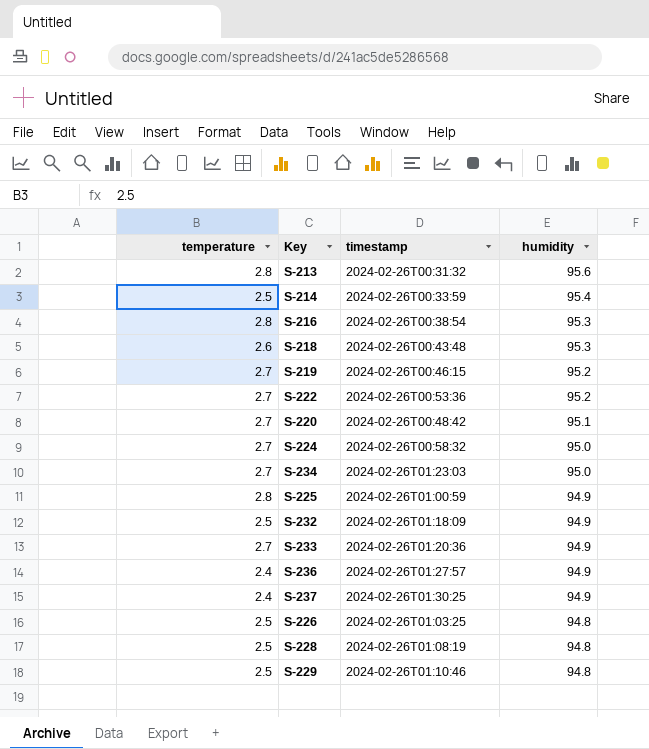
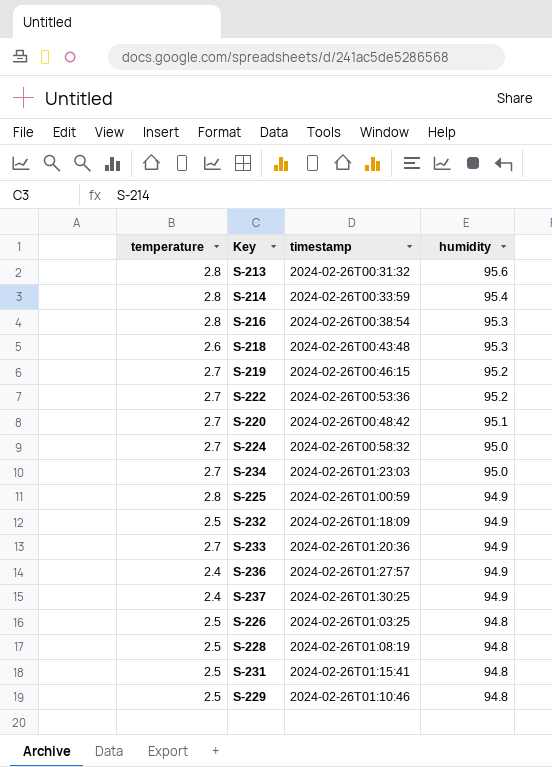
S-214 | temperature: 2.5 -> 2.8
row S-231: none -> 2.5 | 2024-02-26T01:15:41 | 94.8

